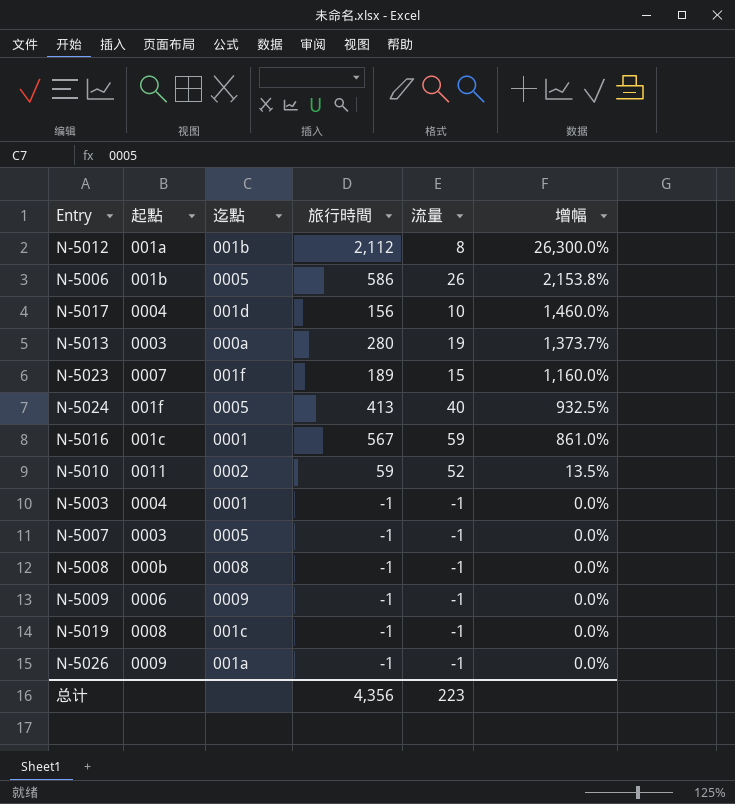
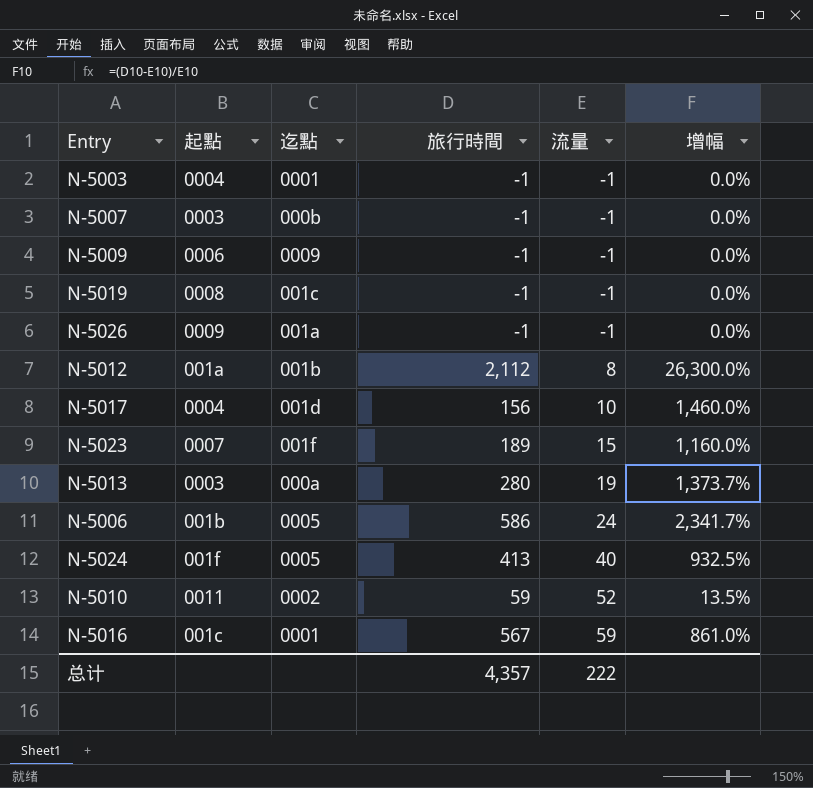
row order: 增幅 descending -> 流量 ascending
row N-5008: 000b | 0008 | -1 | -1 | 0.0% -> none
N-5007 | 迄點: 0005 -> 000b
N-5006 | 流量: 26 -> 24
N-5006 | 增幅: 2,153.8% -> 2,341.7%
总计 | 旅行時間: 4,356 -> 4,357
总计 | 流量: 223 -> 222

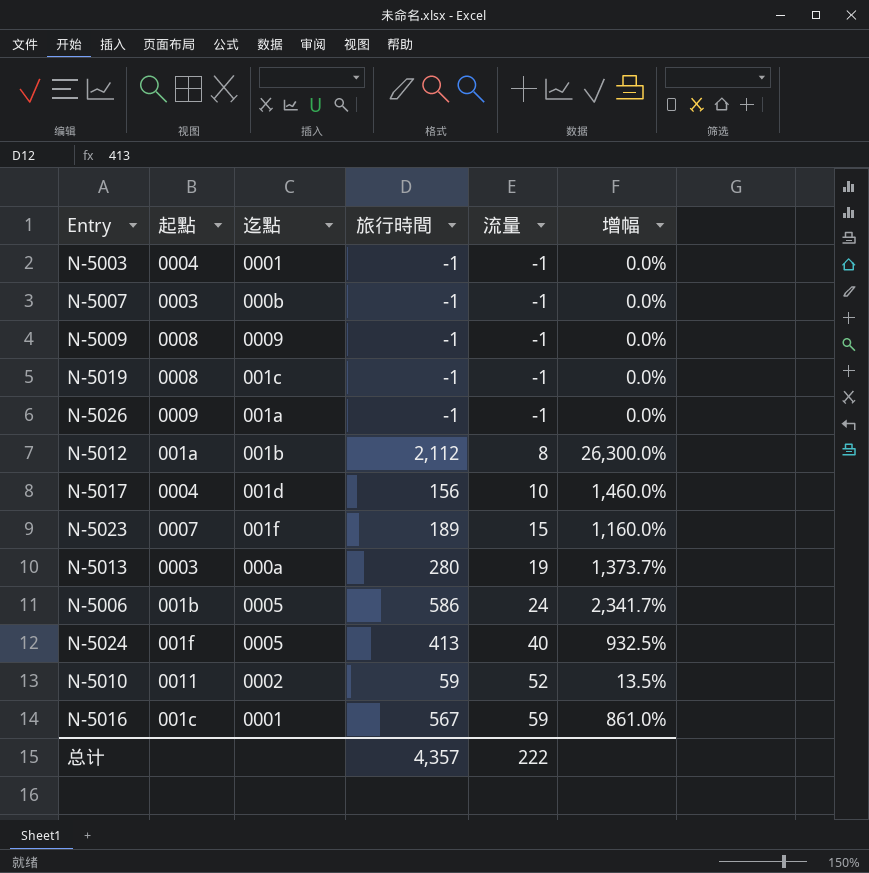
N-5009 | 起點: 0006 -> 0008

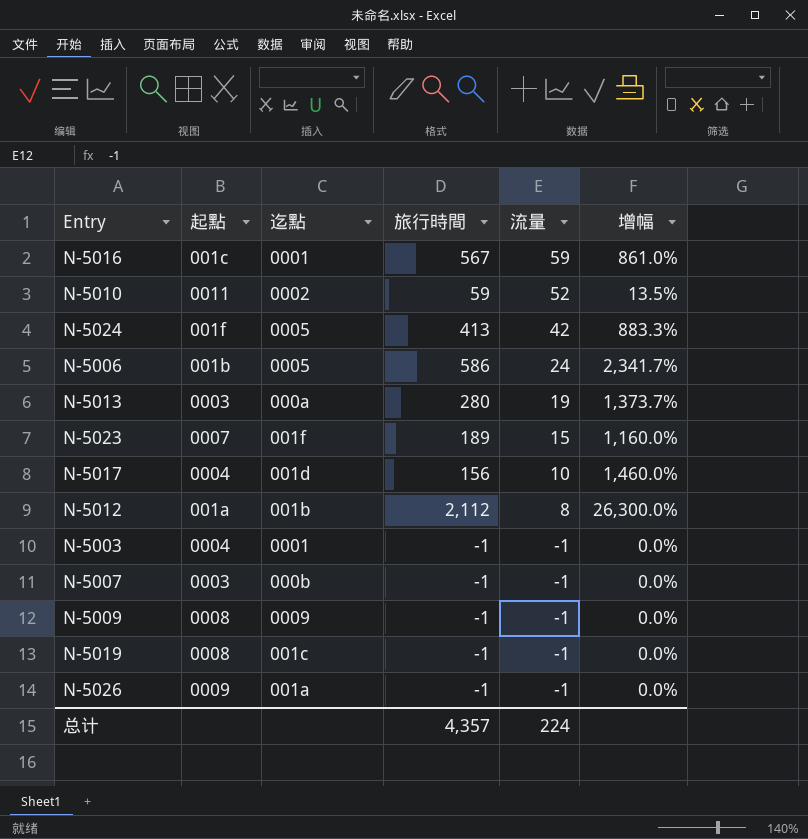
row order: 流量 ascending -> 流量 descending
N-5024 | 流量: 40 -> 42
N-5024 | 增幅: 932.5% -> 883.3%
总计 | 流量: 222 -> 224

